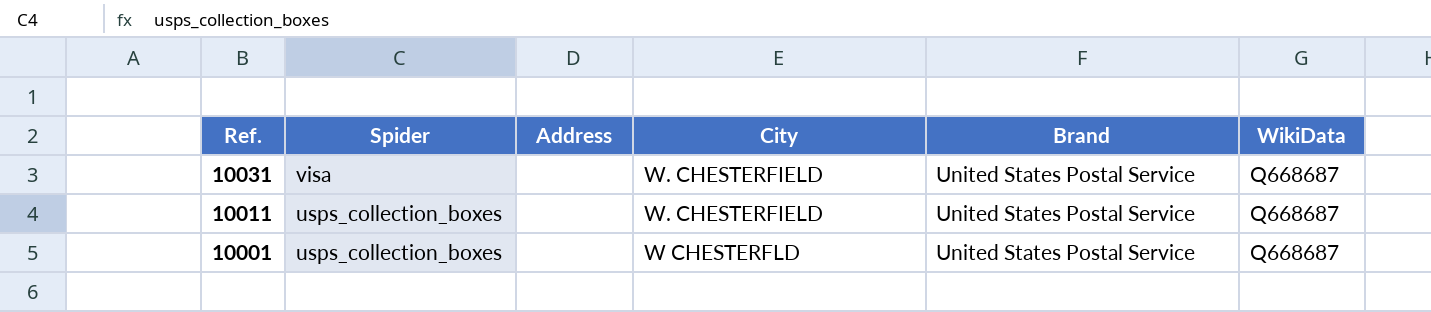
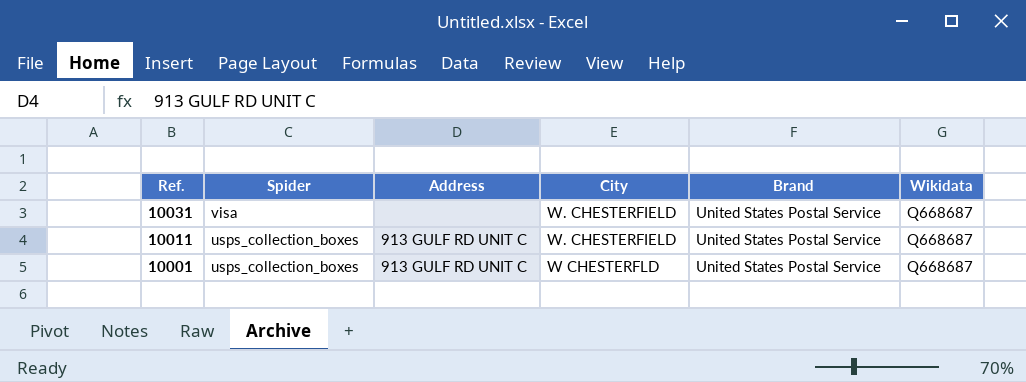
column name: WikiData -> Wikidata
10011 | Address: none -> 913 GULF RD UNIT C
10001 | Address: none -> 913 GULF RD UNIT C

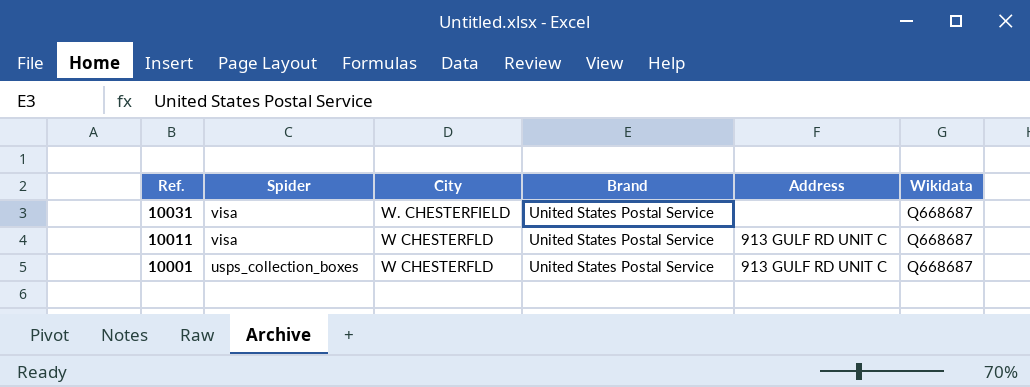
column Address | position: 3 -> 5
10011 | Spider: usps_collection_boxes -> visa
10011 | City: W. CHESTERFIELD -> W CHESTERFLD

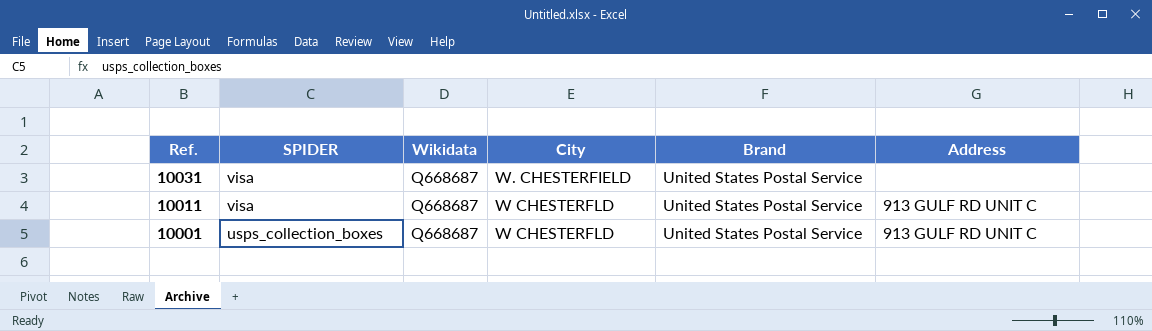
column name: Spider -> SPIDER
column Wikidata | position: 6 -> 3

